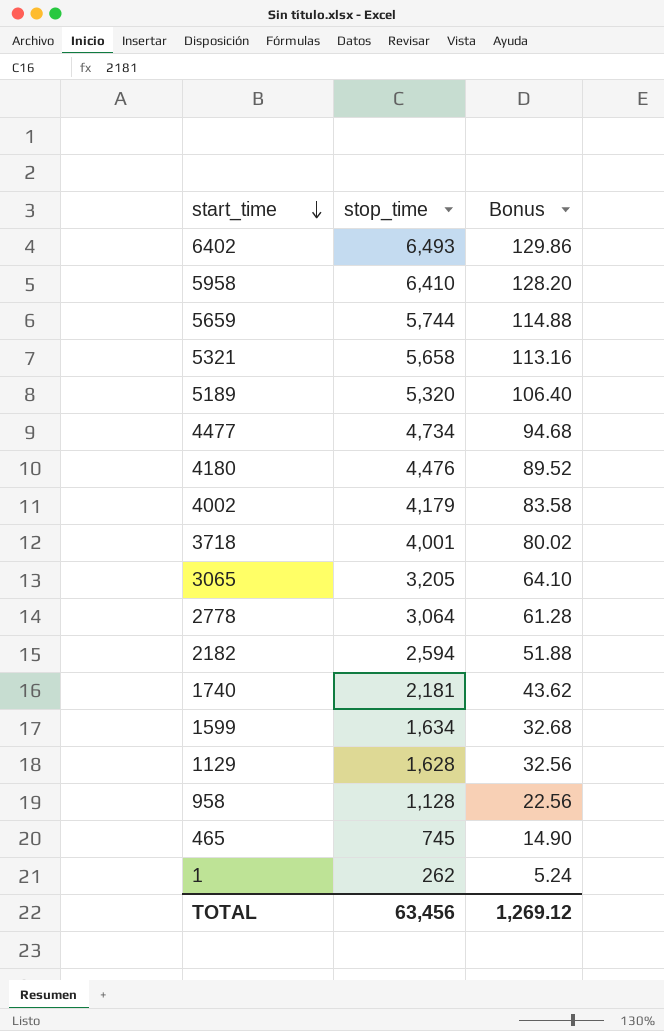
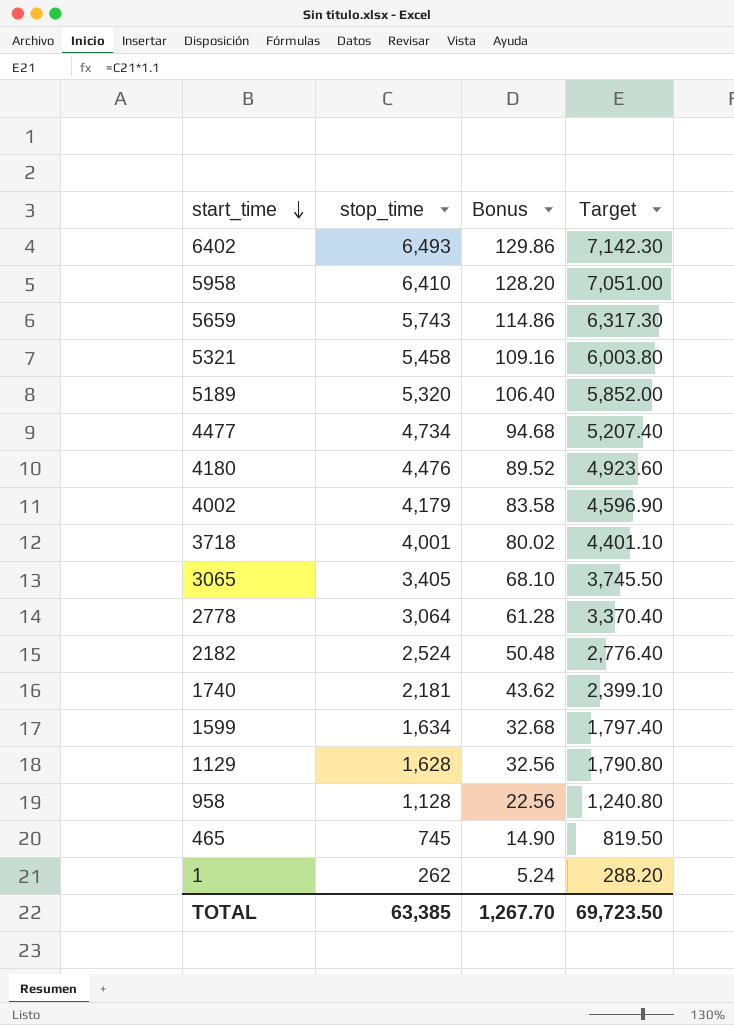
column Target | formula: none -> [stop_time] * 1.1
5659 | stop_time: 5,744 -> 5,743
5659 | Bonus: 114.88 -> 114.86
5321 | stop_time: 5,658 -> 5,458
5321 | Bonus: 113.16 -> 109.16
3065 | stop_time: 3,205 -> 3,405
3065 | Bonus: 64.10 -> 68.10
2182 | stop_time: 2,594 -> 2,524
2182 | Bonus: 51.88 -> 50.48
TOTAL | stop_time: 63,456 -> 63,385
TOTAL | Bonus: 1,269.12 -> 1,267.70

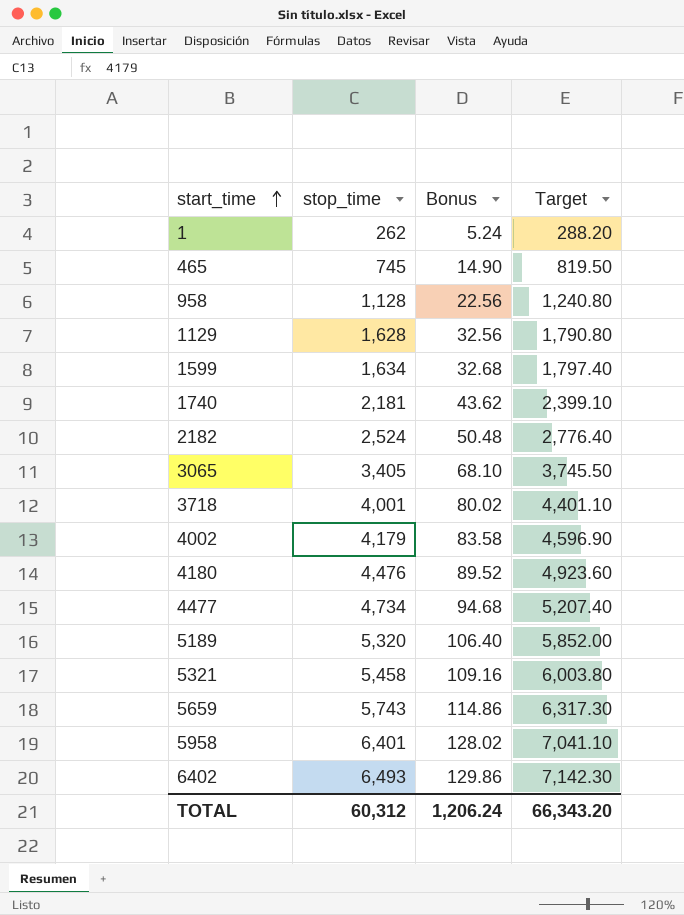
row order: start_time descending -> start_time ascending
row 2778: 3,064 | 61.28 | 3,370.40 -> none
5958 | stop_time: 6,410 -> 6,401
5958 | Bonus: 128.20 -> 128.02
5958 | Target: 7,051.00 -> 7,041.10
TOTAL | stop_time: 63,385 -> 60,312
TOTAL | Bonus: 1,267.70 -> 1,206.24
TOTAL | Target: 69,723.50 -> 66,343.20

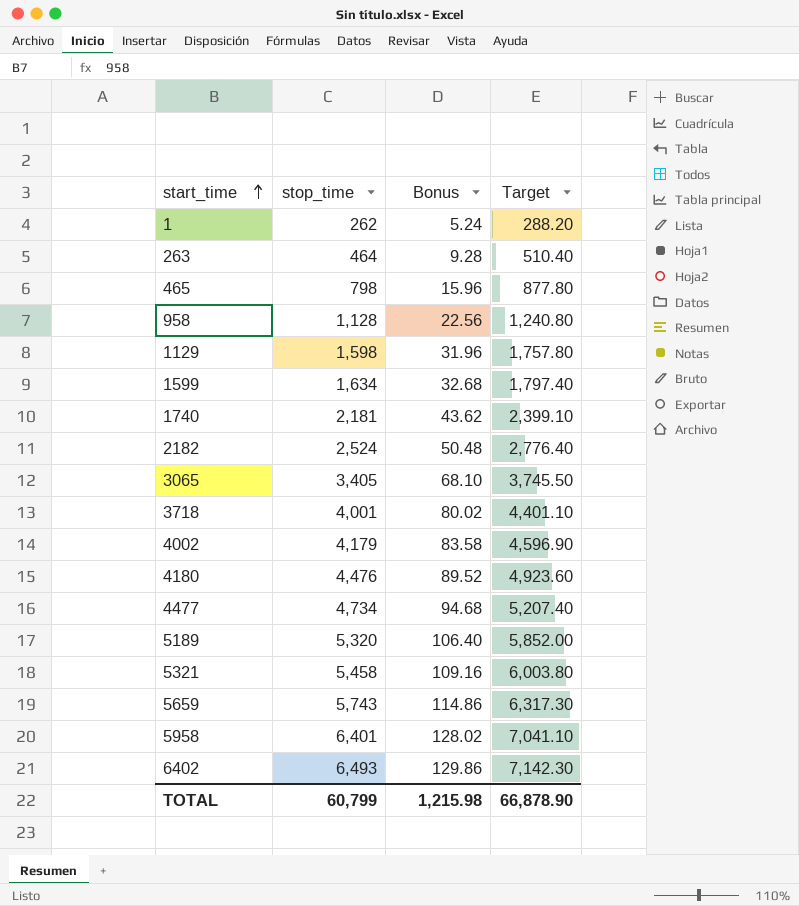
row 263: none -> 464 | 9.28 | 510.40
465 | stop_time: 745 -> 798
465 | Bonus: 14.90 -> 15.96
465 | Target: 819.50 -> 877.80
1129 | stop_time: 1,628 -> 1,598
1129 | Bonus: 32.56 -> 31.96
1129 | Target: 1,790.80 -> 1,757.80
TOTAL | stop_time: 60,312 -> 60,799
TOTAL | Bonus: 1,206.24 -> 1,215.98
TOTAL | Target: 66,343.20 -> 66,878.90

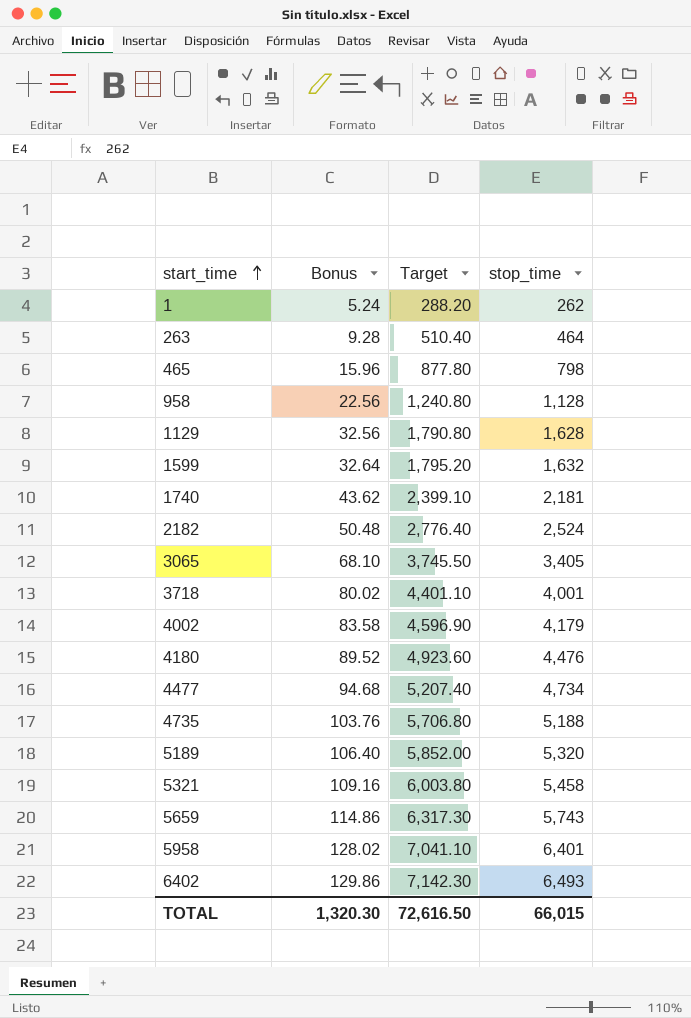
column stop_time | position: 2 -> 4
1129 | Bonus: 31.96 -> 32.56
1129 | Target: 1,757.80 -> 1,790.80
1129 | stop_time: 1,598 -> 1,628
1599 | Bonus: 32.68 -> 32.64
1599 | Target: 1,797.40 -> 1,795.20
1599 | stop_time: 1,634 -> 1,632
row 4735: none -> 103.76 | 5,706.80 | 5,188
TOTAL | Bonus: 1,215.98 -> 1,320.30
TOTAL | Target: 66,878.90 -> 72,616.50
TOTAL | stop_time: 60,799 -> 66,015

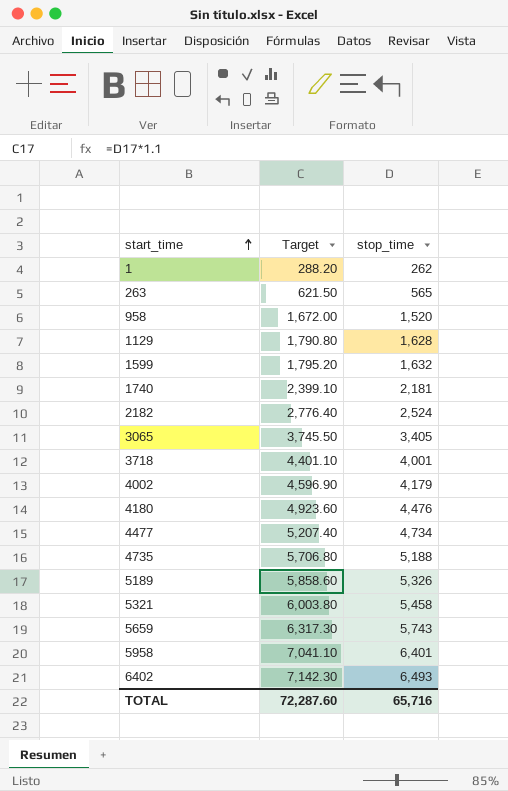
column Bonus | formula: [stop_time] * 0.02 -> none
row 465: 15.96 | 877.80 | 798 -> none
263 | Target: 510.40 -> 621.50
263 | stop_time: 464 -> 565
958 | Target: 1,240.80 -> 1,672.00
958 | stop_time: 1,128 -> 1,520
5189 | Target: 5,852.00 -> 5,858.60
5189 | stop_time: 5,320 -> 5,326
TOTAL | Target: 72,616.50 -> 72,287.60
TOTAL | stop_time: 66,015 -> 65,716

